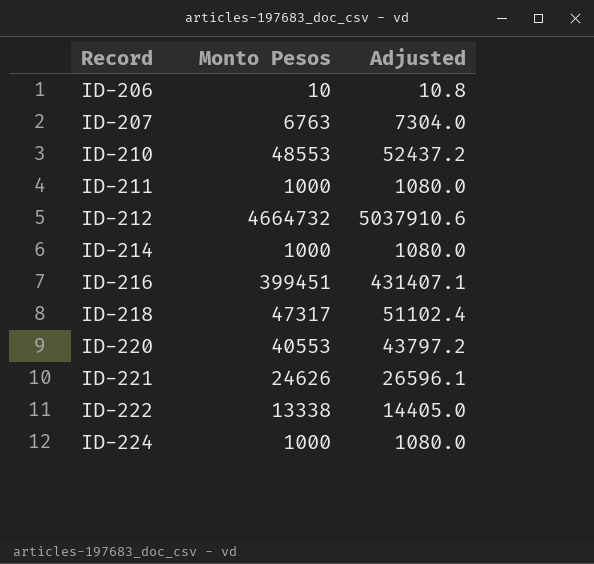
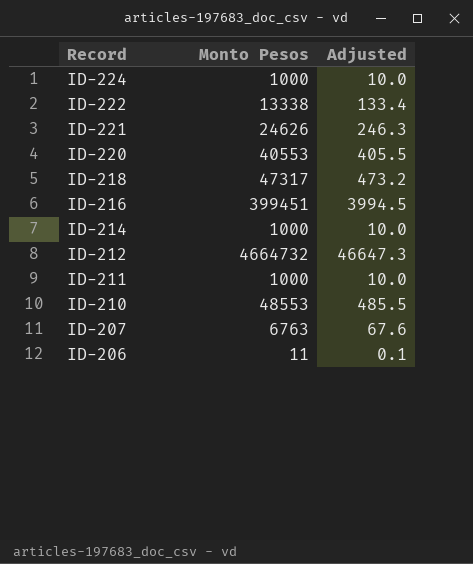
row order: Record ascending -> Record descending
column Adjusted | formula: [Monto Pesos] * 1.08 -> [Monto Pesos] * 0.01
ID-206 | Monto Pesos: 10 -> 11

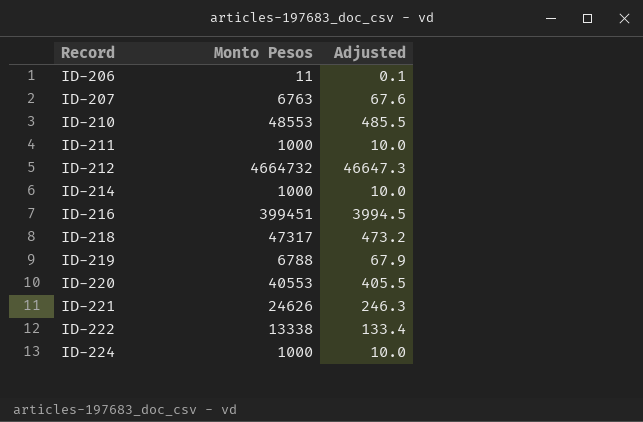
row order: Record descending -> Record ascending
row ID-219: none -> 6788 | 67.9

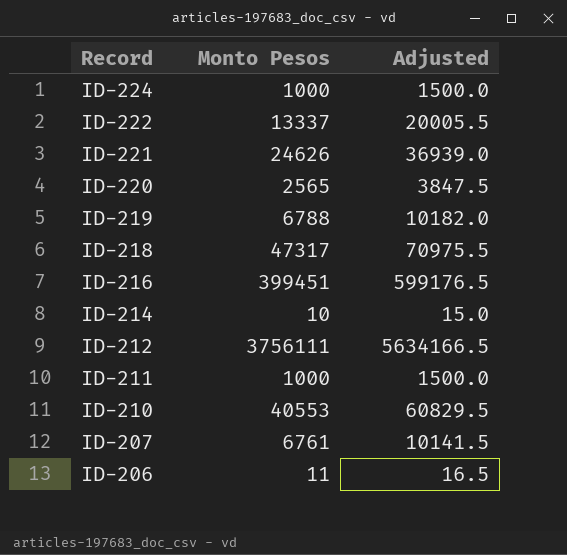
row order: Record ascending -> Record descending
column Adjusted | formula: [Monto Pesos] * 0.01 -> [Monto Pesos] * 1.5
ID-222 | Monto Pesos: 13338 -> 13337
ID-220 | Monto Pesos: 40553 -> 2565
ID-214 | Monto Pesos: 1000 -> 10
ID-212 | Monto Pesos: 4664732 -> 3756111
ID-210 | Monto Pesos: 48553 -> 40553
ID-207 | Monto Pesos: 6763 -> 6761

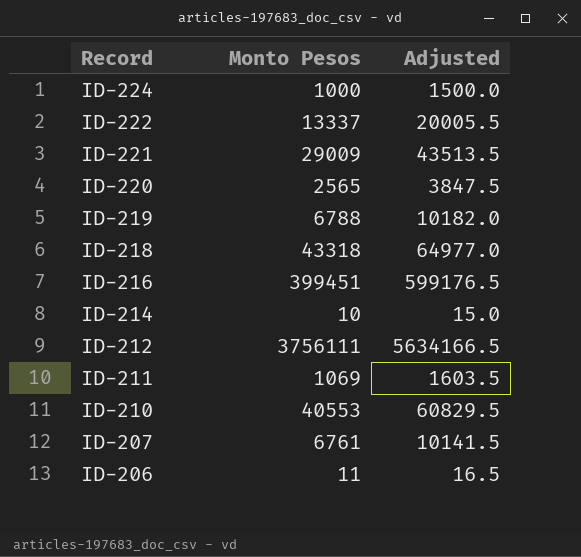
ID-221 | Monto Pesos: 24626 -> 29009
ID-221 | Adjusted: 36939.0 -> 43513.5
ID-218 | Monto Pesos: 47317 -> 43318
ID-218 | Adjusted: 70975.5 -> 64977.0
ID-211 | Monto Pesos: 1000 -> 1069
ID-211 | Adjusted: 1500.0 -> 1603.5

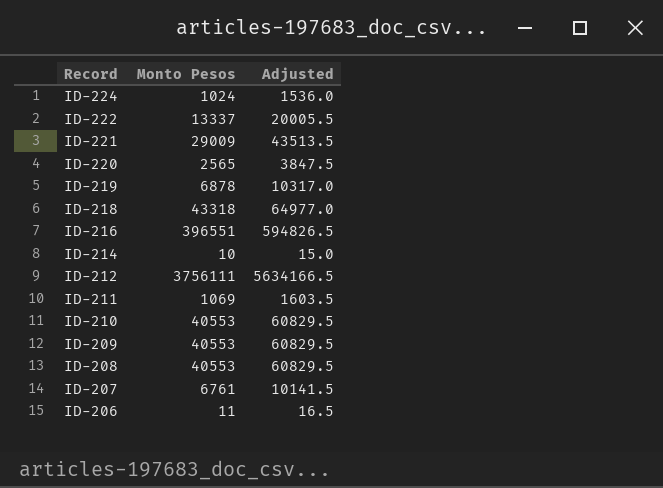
ID-224 | Monto Pesos: 1000 -> 1024
ID-224 | Adjusted: 1500.0 -> 1536.0
ID-219 | Monto Pesos: 6788 -> 6878
ID-219 | Adjusted: 10182.0 -> 10317.0
ID-216 | Monto Pesos: 399451 -> 396551
ID-216 | Adjusted: 599176.5 -> 594826.5
row ID-209: none -> 40553 | 60829.5
row ID-208: none -> 40553 | 60829.5

